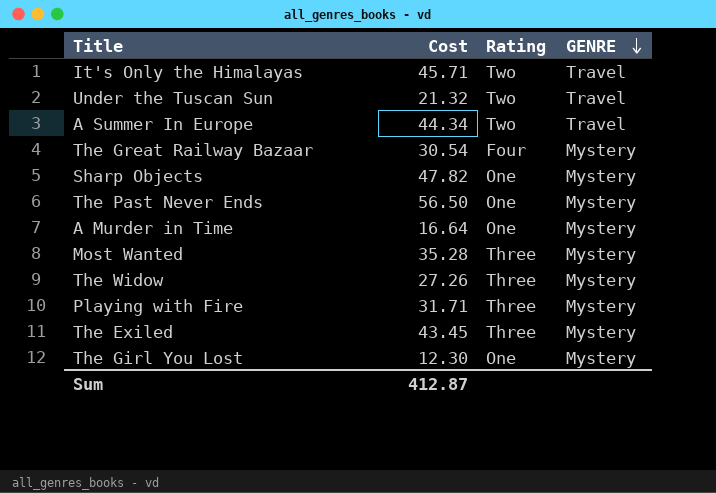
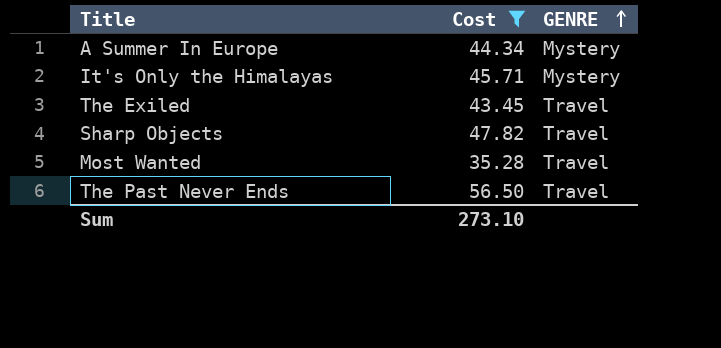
filter: none -> Cost >= 35.28
row order: GENRE descending -> GENRE ascending
column Rating | position: 3 -> none
A Summer In Europe | GENRE: Travel -> Mystery
It's Only the Himalayas | GENRE: Travel -> Mystery
The Exiled | GENRE: Mystery -> Travel
Sharp Objects | GENRE: Mystery -> Travel
Most Wanted | GENRE: Mystery -> Travel
The Past Never Ends | GENRE: Mystery -> Travel
Sum | Cost: 412.87 -> 273.10

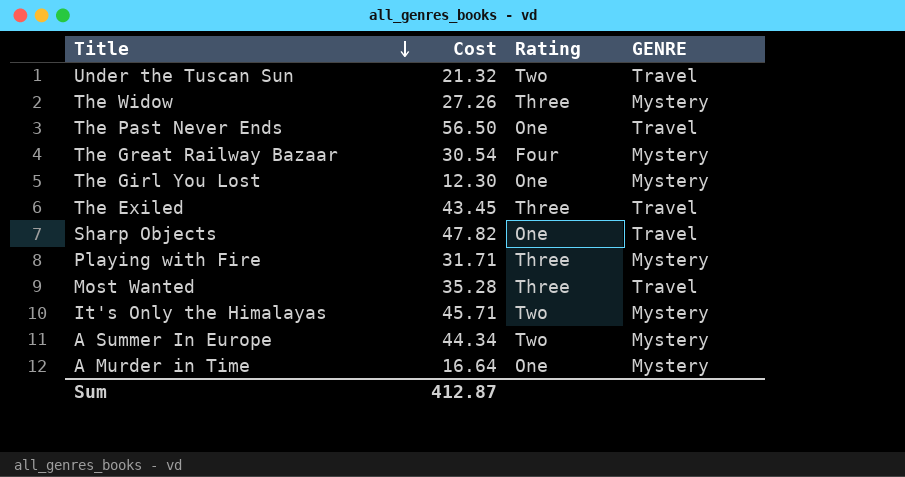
filter: Cost >= 35.28 -> none
row order: GENRE ascending -> Title descending
column Rating | position: none -> 3
Sum | Cost: 273.10 -> 412.87

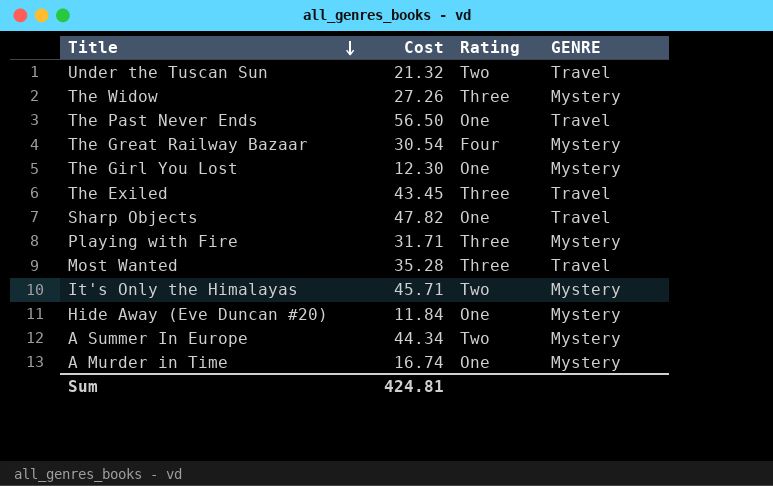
row Hide Away (Eve Duncan #20): none -> 11.84 | One | Mystery
A Murder in Time | Cost: 16.64 -> 16.74
Sum | Cost: 412.87 -> 424.81

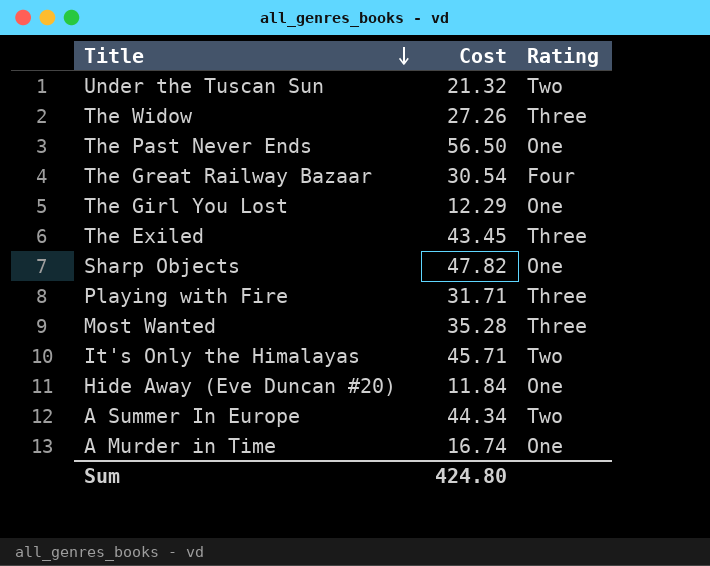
column GENRE | position: 4 -> none
The Girl You Lost | Cost: 12.30 -> 12.29
Sum | Cost: 424.81 -> 424.80

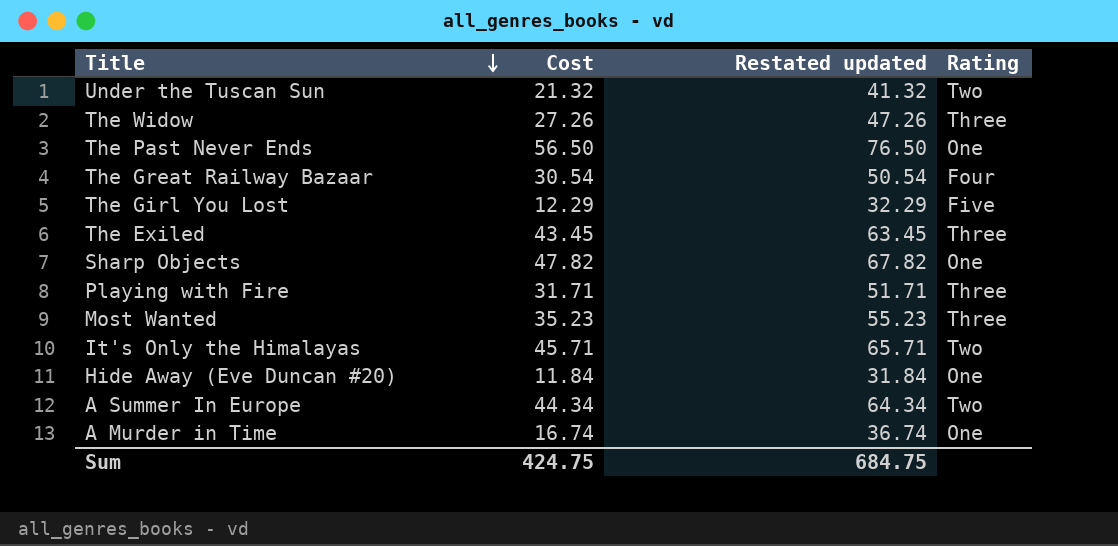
column Restated updated | formula: none -> [Cost] + 20
The Girl You Lost | Rating: One -> Five
Most Wanted | Cost: 35.28 -> 35.23
Sum | Cost: 424.80 -> 424.75

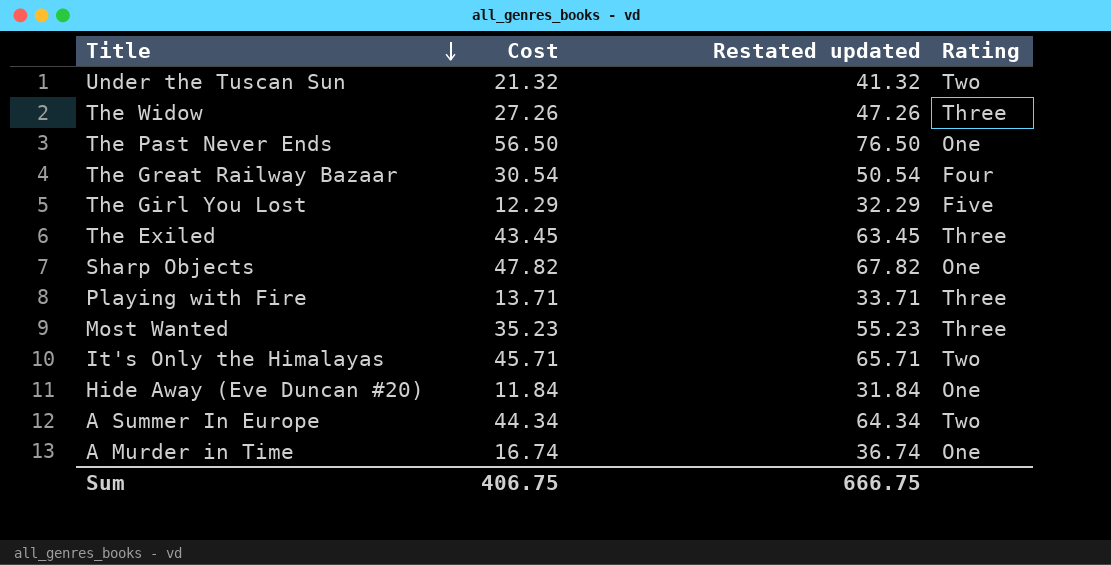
Playing with Fire | Cost: 31.71 -> 13.71
Playing with Fire | Restated updated: 51.71 -> 33.71
Sum | Cost: 424.75 -> 406.75
Sum | Restated updated: 684.75 -> 666.75

